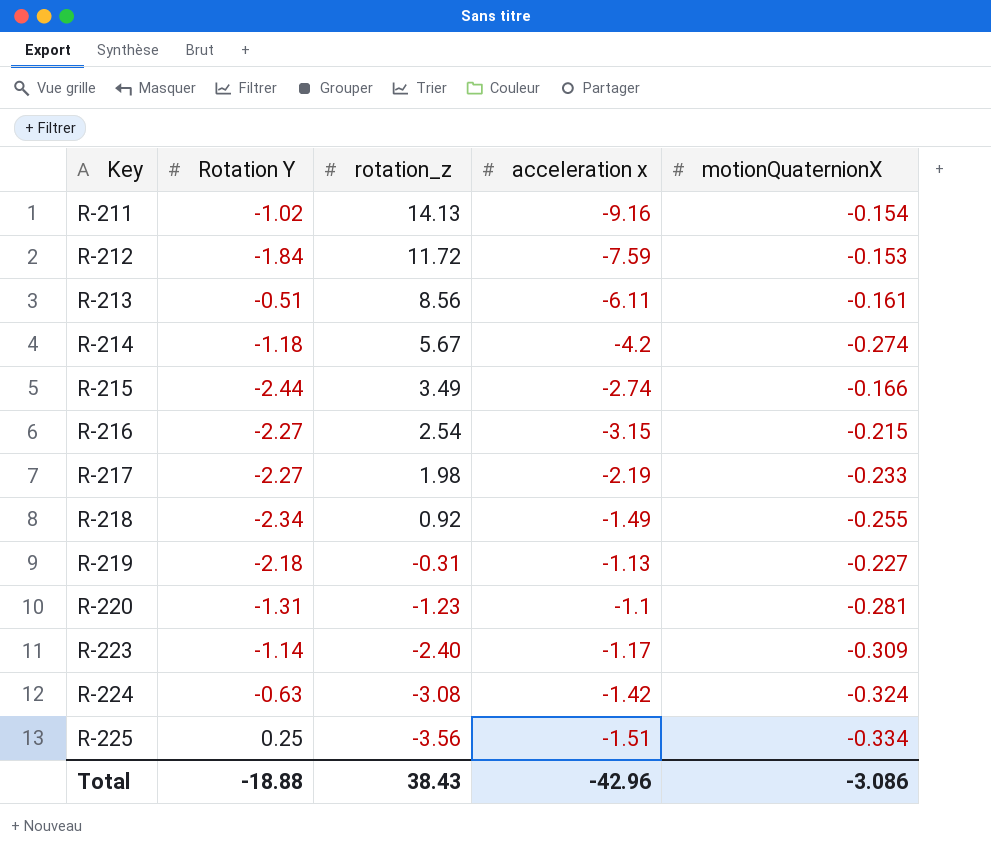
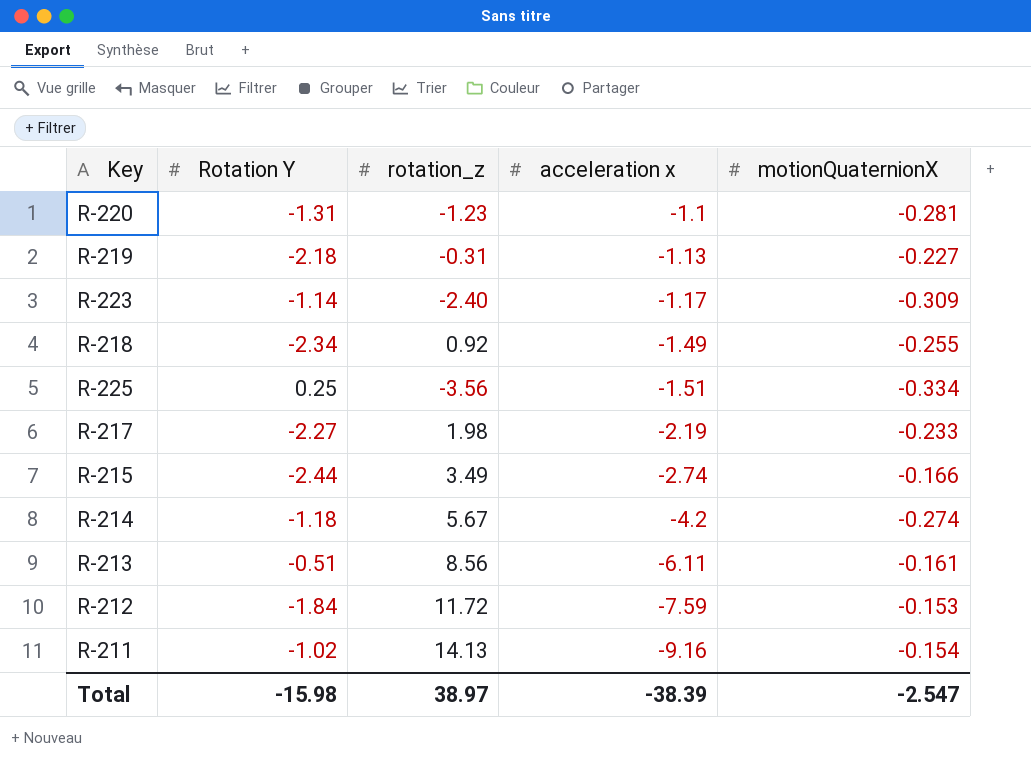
row order: Key ascending -> acceleration x descending
row R-216: -2.27 | 2.54 | -3.15 | -0.215 -> none
row R-224: -0.63 | -3.08 | -1.42 | -0.324 -> none
Total | Rotation Y: -18.88 -> -15.98
Total | rotation_z: 38.43 -> 38.97
Total | acceleration x: -42.96 -> -38.39
Total | motionQuaternionX: -3.086 -> -2.547

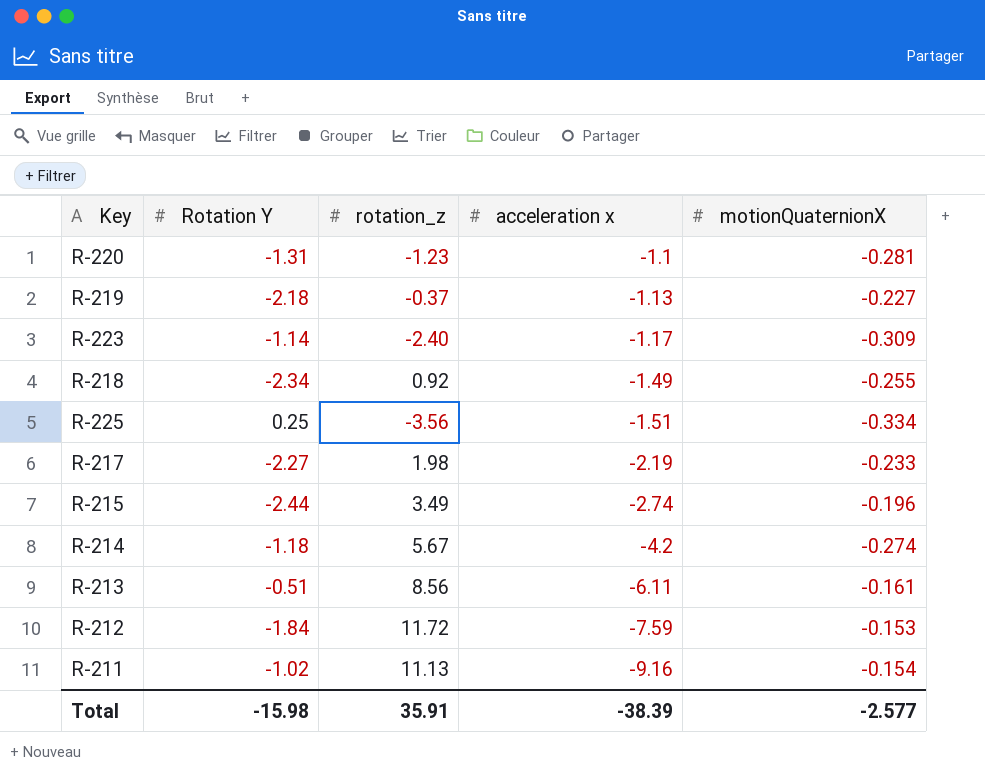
R-219 | rotation_z: -0.31 -> -0.37
R-215 | motionQuaternionX: -0.166 -> -0.196
R-211 | rotation_z: 14.13 -> 11.13
Total | rotation_z: 38.97 -> 35.91
Total | motionQuaternionX: -2.547 -> -2.577

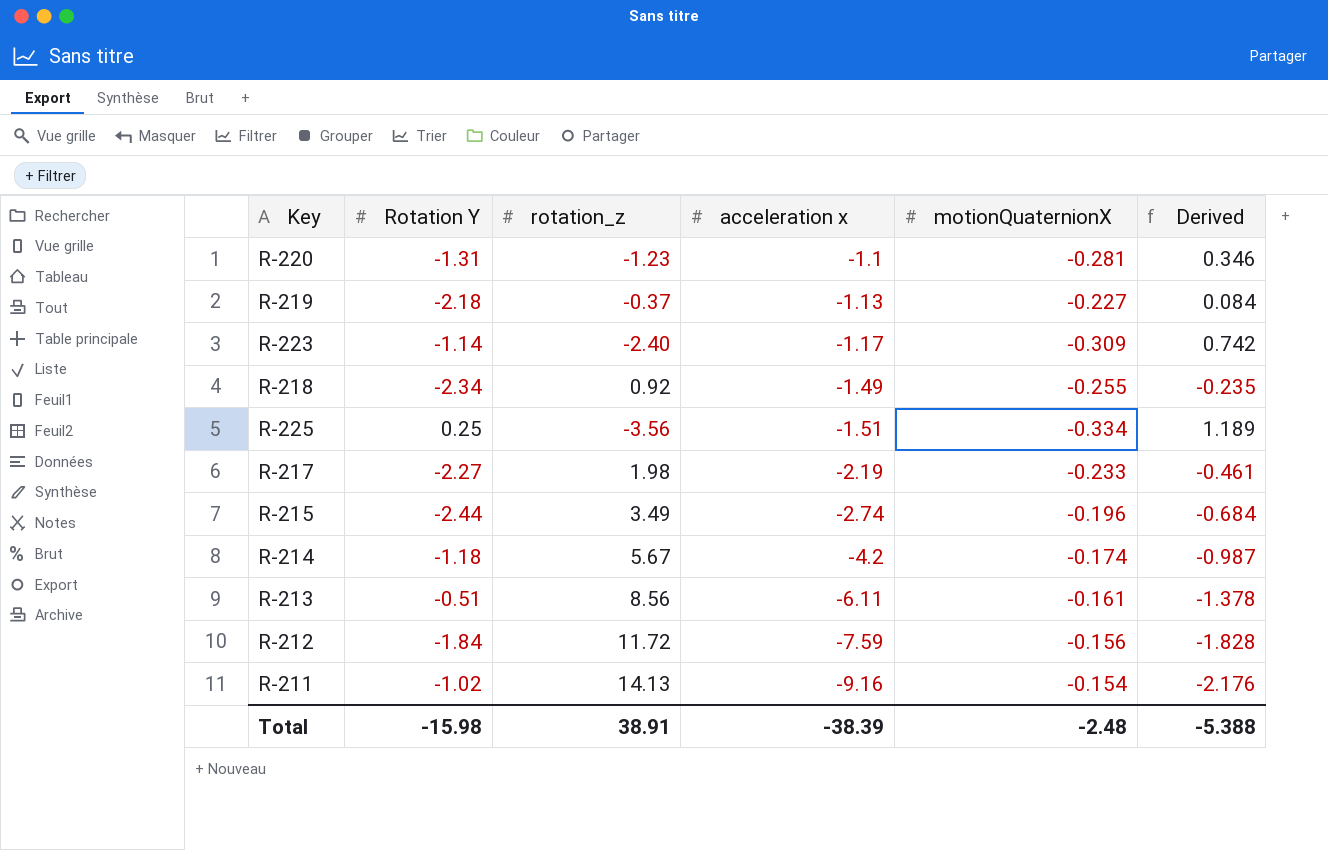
column Derived | formula: none -> [rotation_z] * [motionQuaternionX]
R-214 | motionQuaternionX: -0.274 -> -0.174
R-212 | motionQuaternionX: -0.153 -> -0.156
R-211 | rotation_z: 11.13 -> 14.13
Total | rotation_z: 35.91 -> 38.91
Total | motionQuaternionX: -2.577 -> -2.48

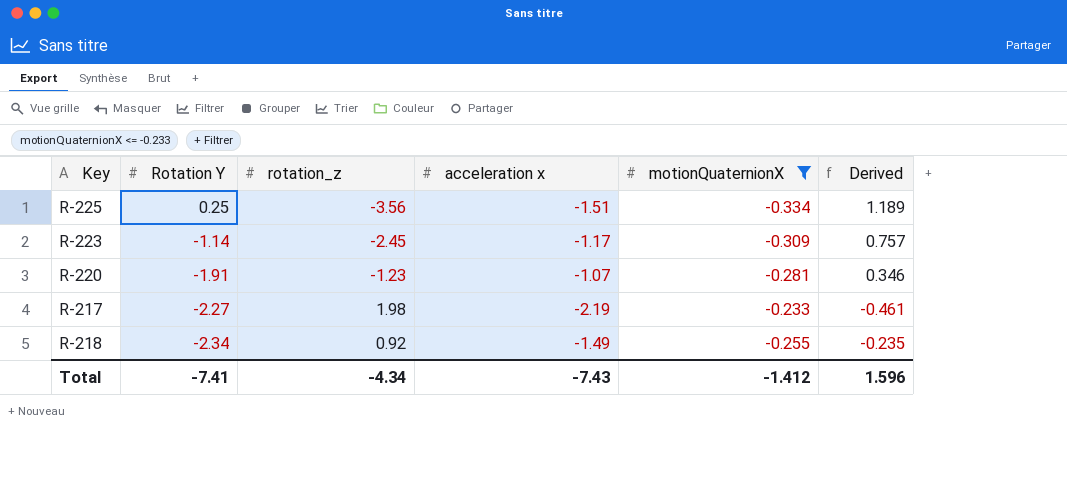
filter: none -> motionQuaternionX <= -0.233
row order: acceleration x descending -> Rotation Y descending
R-223 | rotation_z: -2.40 -> -2.45
R-223 | Derived: 0.742 -> 0.757
R-220 | Rotation Y: -1.31 -> -1.91
R-220 | acceleration x: -1.1 -> -1.07
Total | Rotation Y: -15.98 -> -7.41
Total | rotation_z: 38.91 -> -4.34
Total | acceleration x: -38.39 -> -7.43
Total | motionQuaternionX: -2.48 -> -1.412
Total | Derived: -5.388 -> 1.596

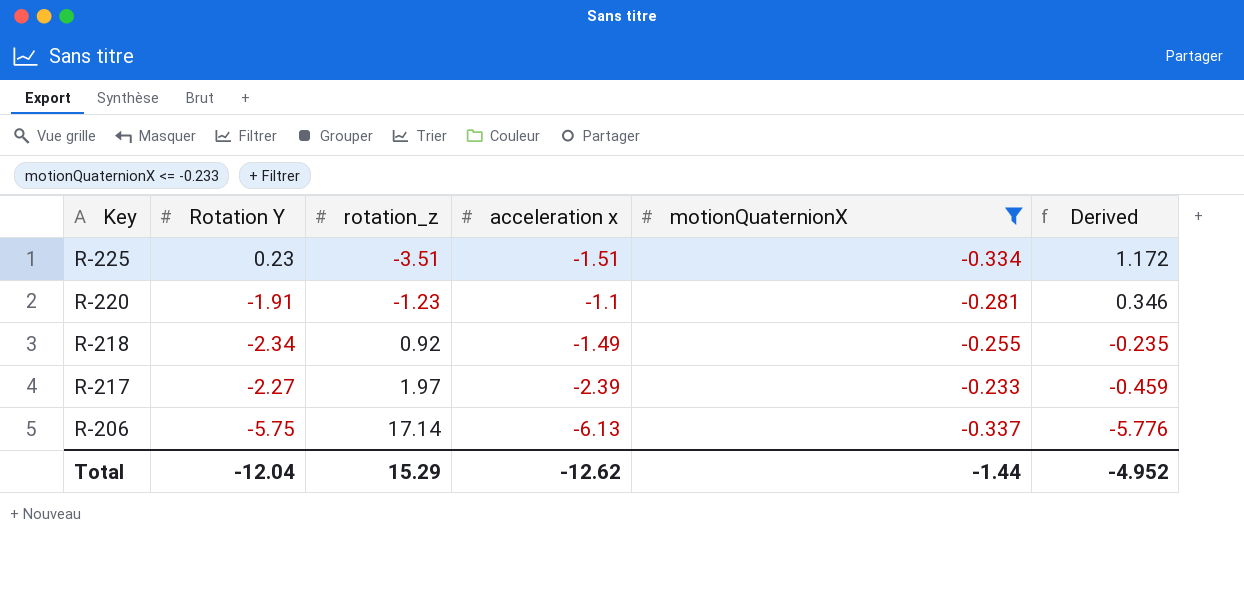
row order: Rotation Y descending -> Key descending
row R-223: -1.14 | -2.45 | -1.17 | -0.309 | 0.757 -> none
R-225 | Rotation Y: 0.25 -> 0.23
R-225 | rotation_z: -3.56 -> -3.51
R-225 | Derived: 1.189 -> 1.172
R-220 | acceleration x: -1.07 -> -1.1
R-217 | rotation_z: 1.98 -> 1.97
R-217 | acceleration x: -2.19 -> -2.39
R-217 | Derived: -0.461 -> -0.459
row R-206: none -> -5.75 | 17.14 | -6.13 | -0.337 | -5.776
Total | Rotation Y: -7.41 -> -12.04
Total | rotation_z: -4.34 -> 15.29
Total | acceleration x: -7.43 -> -12.62
Total | motionQuaternionX: -1.412 -> -1.44
Total | Derived: 1.596 -> -4.952

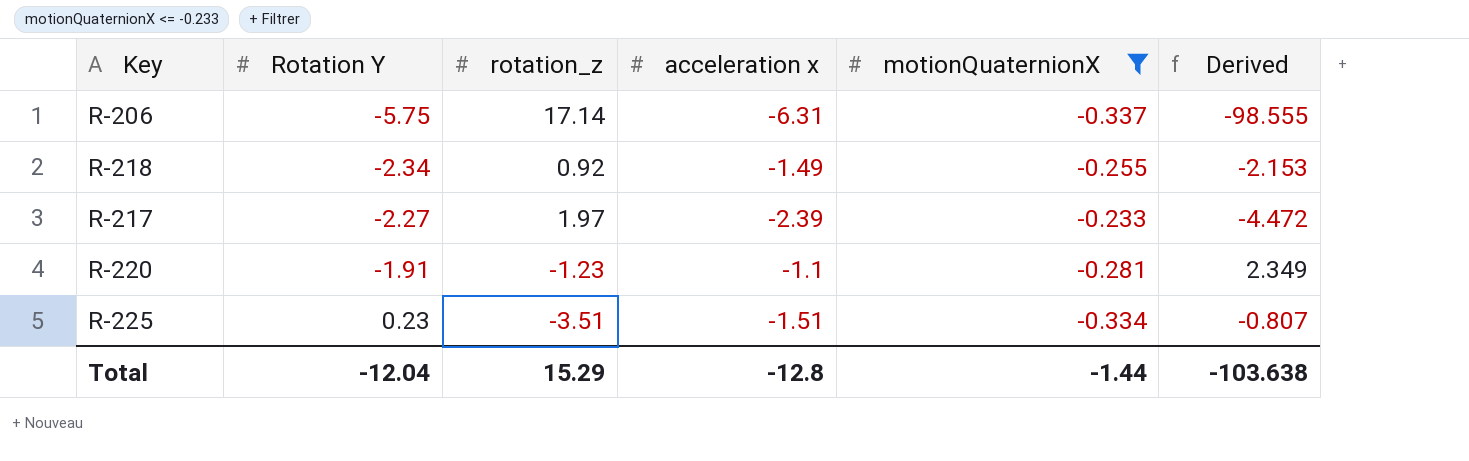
row order: Key descending -> Rotation Y ascending
column Derived | formula: [rotation_z] * [motionQuaternionX] -> [Rotation Y] * [rotation_z]
R-206 | acceleration x: -6.13 -> -6.31
Total | acceleration x: -12.62 -> -12.8
Total | Derived: -4.952 -> -103.638

